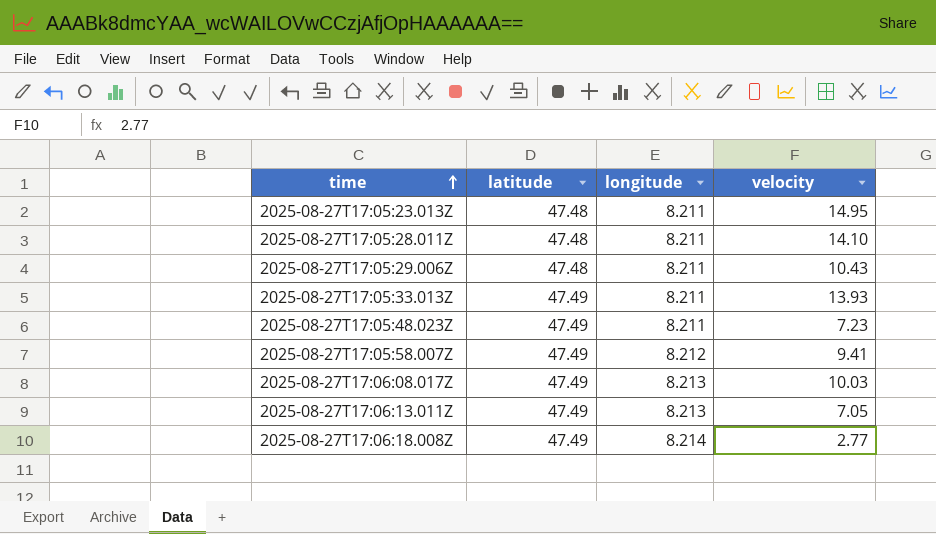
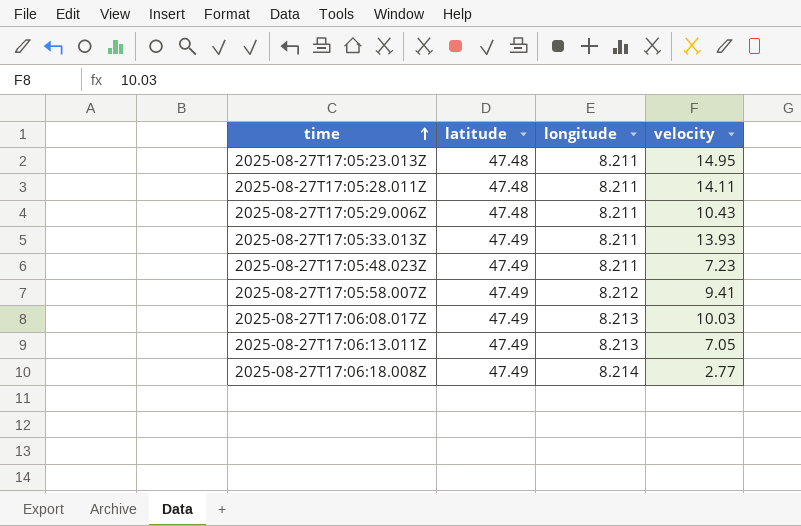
2025-08-27T17:05:28.011Z | velocity: 14.10 -> 14.11

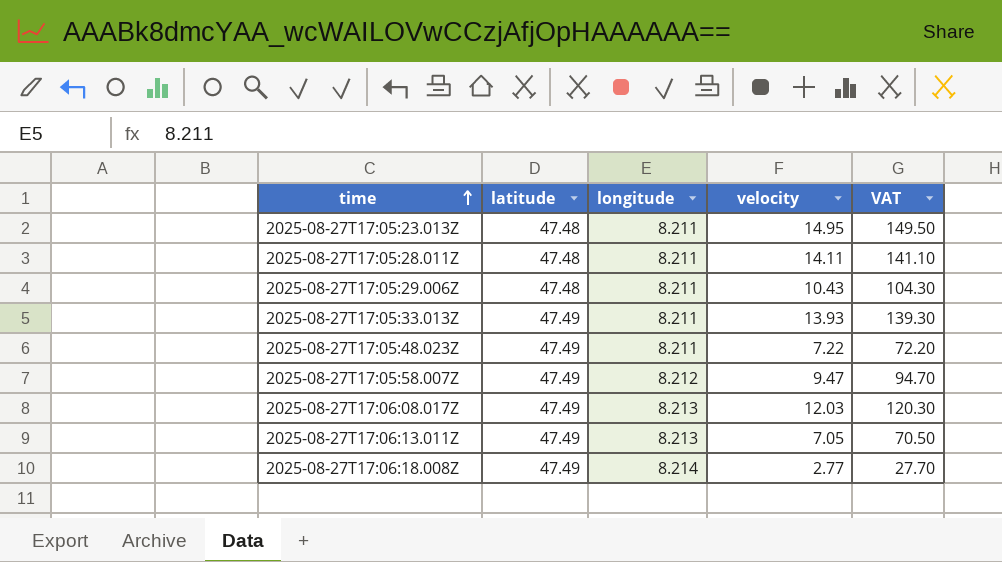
column VAT | formula: none -> [velocity] * 10
2025-08-27T17:05:48.023Z | velocity: 7.23 -> 7.22
2025-08-27T17:05:58.007Z | velocity: 9.41 -> 9.47
2025-08-27T17:06:08.017Z | velocity: 10.03 -> 12.03

